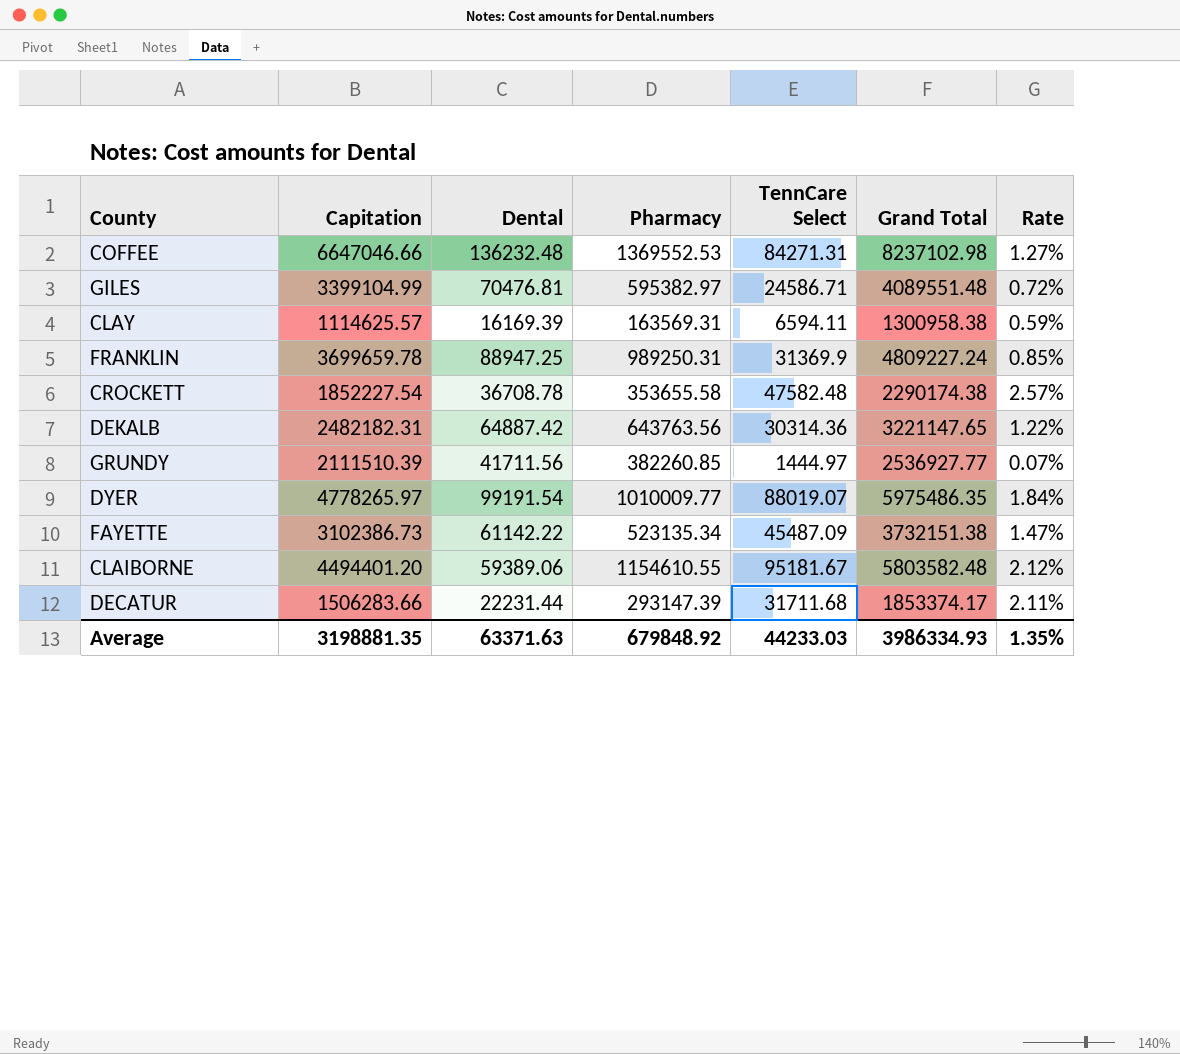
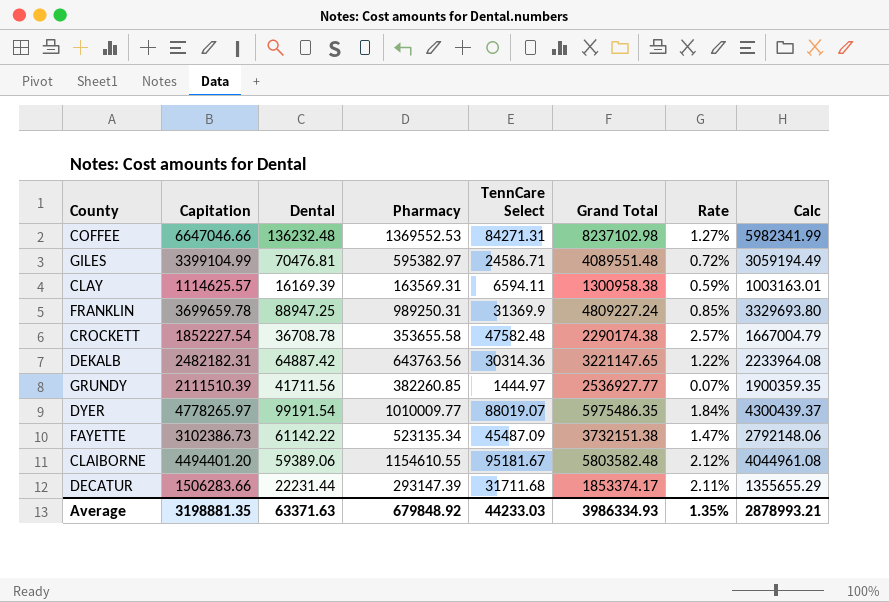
column Calc | formula: none -> [Capitation] * 0.9

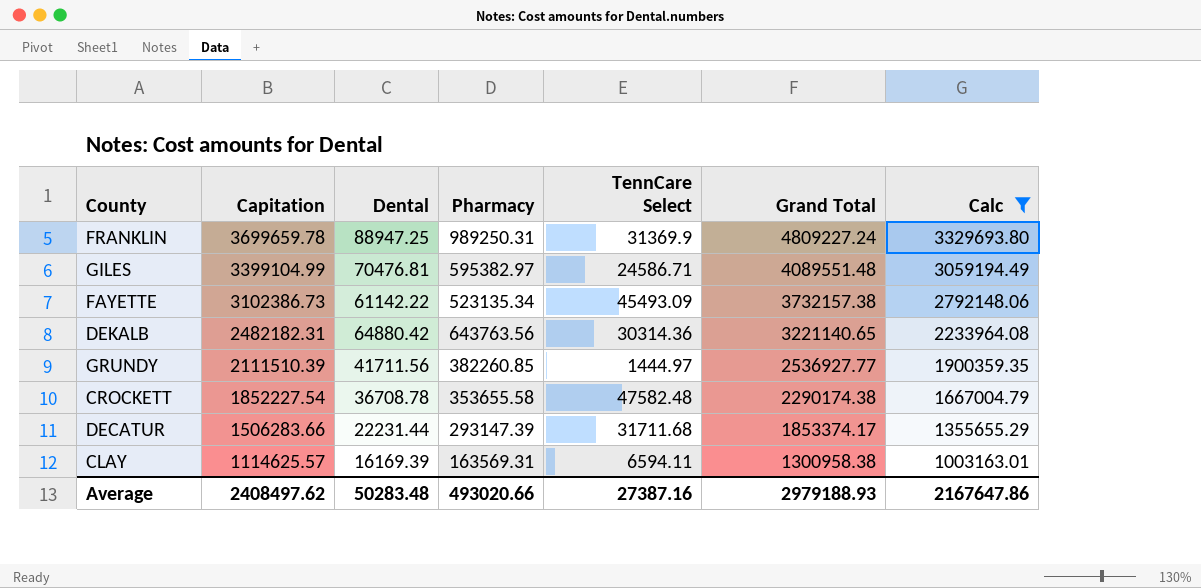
filter: none -> Calc <= 3329693.80
row order: none -> Capitation descending
column Rate | formula: [TennCare Select] / [Capitation] -> none
FAYETTE | TennCare Select: 45487.09 -> 45493.09
FAYETTE | Grand Total: 3732151.38 -> 3732157.38
DEKALB | Dental: 64887.42 -> 64880.42
DEKALB | Grand Total: 3221147.65 -> 3221140.65
Average | Capitation: 3198881.35 -> 2408497.62
Average | Dental: 63371.63 -> 50283.48
Average | Pharmacy: 679848.92 -> 493020.66
Average | TennCare Select: 44233.03 -> 27387.16
Average | Grand Total: 3986334.93 -> 2979188.93
Average | Calc: 2878993.21 -> 2167647.86

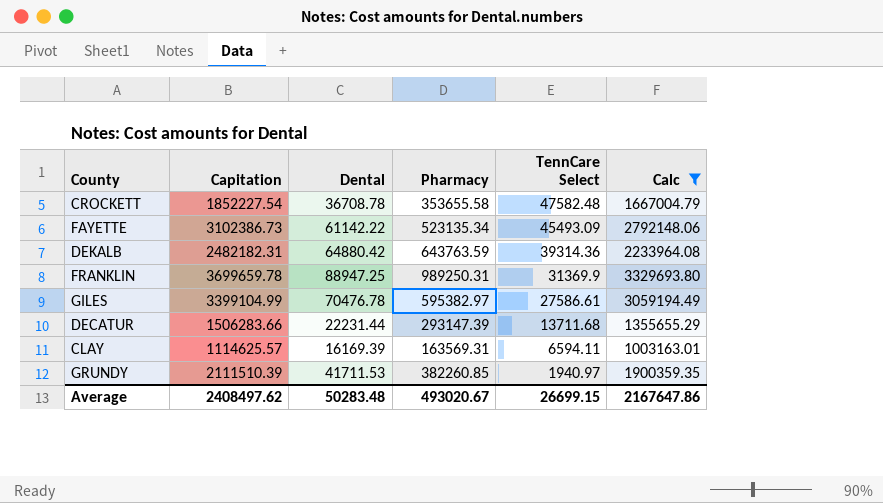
row order: Capitation descending -> TennCare Select descending
column Grand Total | formula: [Capitation] + [Dental] + [Pharmacy] + [TennCare Select] -> none
DEKALB | Pharmacy: 643763.56 -> 643763.59
DEKALB | TennCare Select: 30314.36 -> 39314.36
GILES | Dental: 70476.81 -> 70476.78
GILES | TennCare Select: 24586.71 -> 27586.61
DECATUR | TennCare Select: 31711.68 -> 13711.68
GRUNDY | Dental: 41711.56 -> 41711.53
GRUNDY | TennCare Select: 1444.97 -> 1940.97
Average | Pharmacy: 493020.66 -> 493020.67
Average | TennCare Select: 27387.16 -> 26699.15

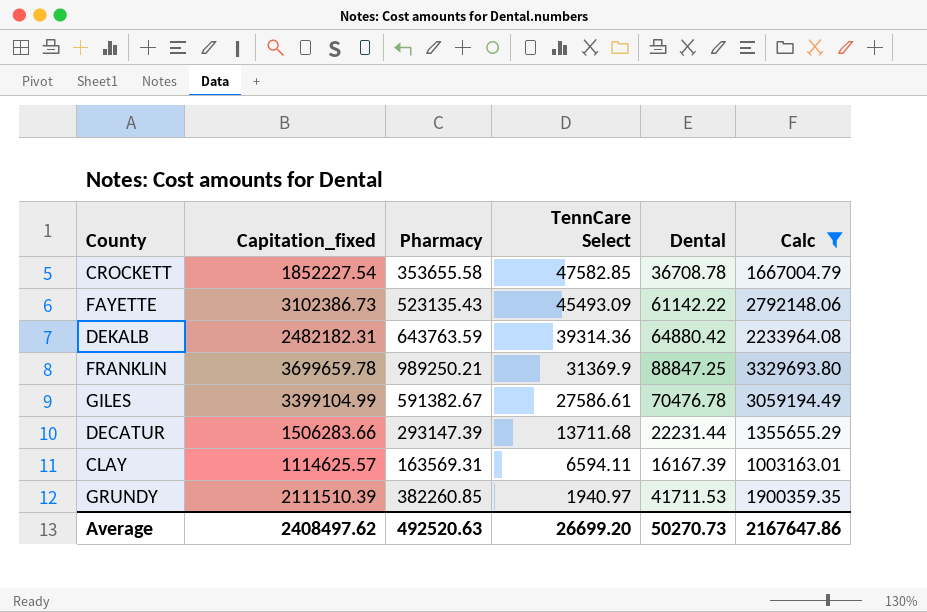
column name: Capitation -> Capitation_fixed
column Dental | position: 3 -> 5
CROCKETT | TennCare Select: 47582.48 -> 47582.85
FAYETTE | Pharmacy: 523135.34 -> 523135.43
FRANKLIN | Pharmacy: 989250.31 -> 989250.21
FRANKLIN | Dental: 88947.25 -> 88847.25
GILES | Pharmacy: 595382.97 -> 591382.67
CLAY | Dental: 16169.39 -> 16167.39
Average | Pharmacy: 493020.67 -> 492520.63
Average | TennCare Select: 26699.15 -> 26699.20
Average | Dental: 50283.48 -> 50270.73

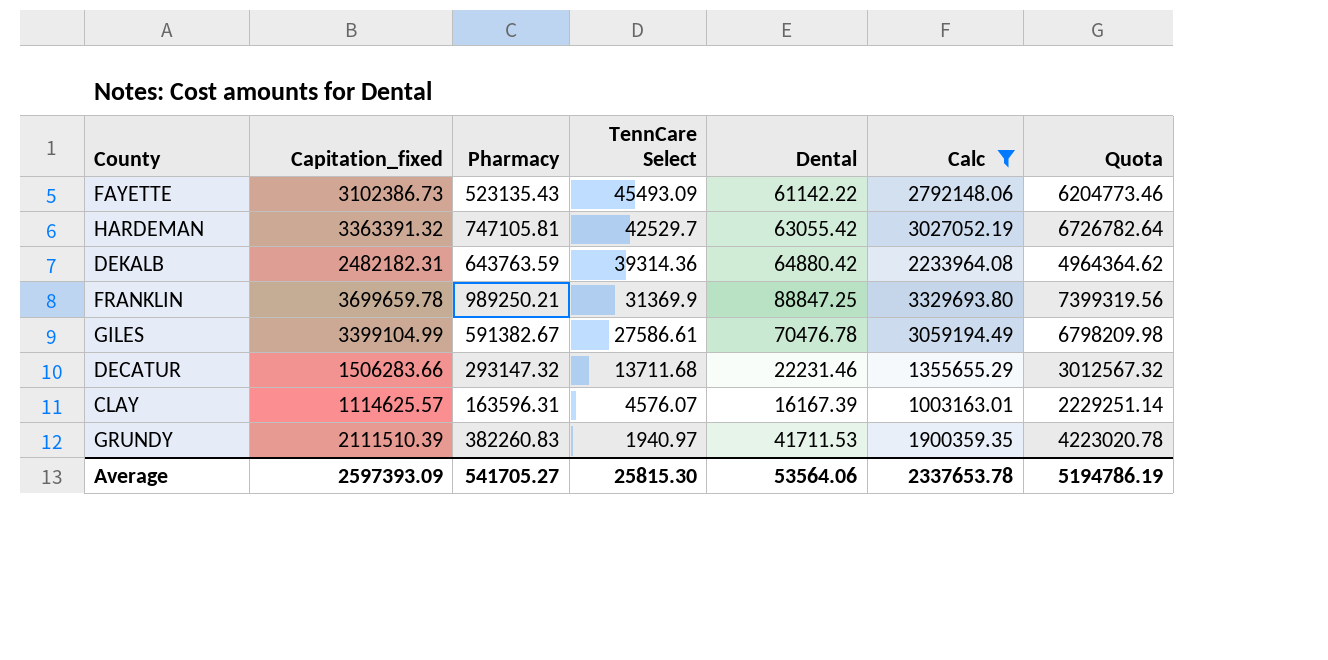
column Quota | formula: none -> [Capitation_fixed] * 2
row CROCKETT: 1852227.54 | 353655.58 | 47582.85 | 36708.78 | 1667004.79 -> none
row HARDEMAN: none -> 3363391.32 | 747105.81 | 42529.7 | 63055.42 | 3027052.19 | 6726782.64
DECATUR | Pharmacy: 293147.39 -> 293147.32
DECATUR | Dental: 22231.44 -> 22231.46
CLAY | Pharmacy: 163569.31 -> 163596.31
CLAY | TennCare Select: 6594.11 -> 4576.07
GRUNDY | Pharmacy: 382260.85 -> 382260.83
Average | Capitation_fixed: 2408497.62 -> 2597393.09
Average | Pharmacy: 492520.63 -> 541705.27
Average | TennCare Select: 26699.20 -> 25815.30
Average | Dental: 50270.73 -> 53564.06
Average | Calc: 2167647.86 -> 2337653.78

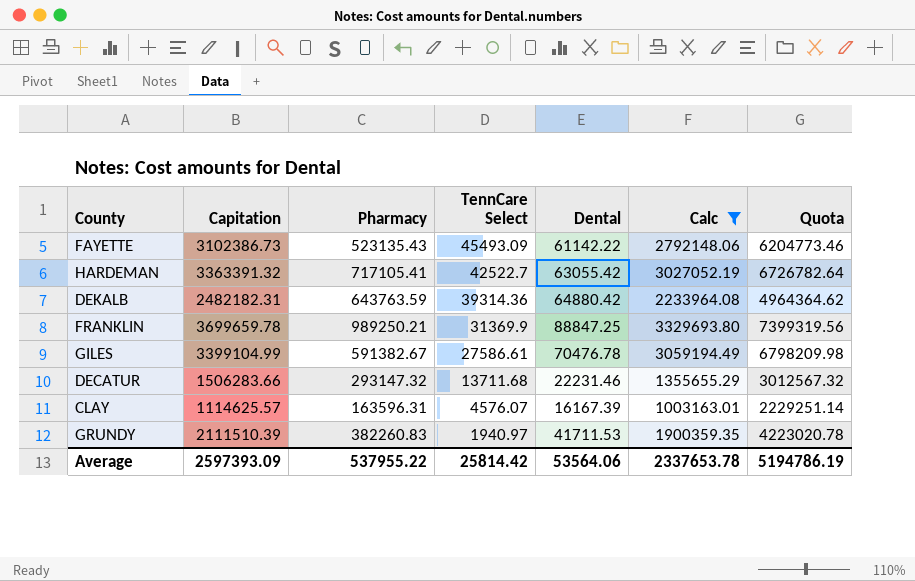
column name: Capitation_fixed -> Capitation
HARDEMAN | Pharmacy: 747105.81 -> 717105.41
HARDEMAN | TennCare Select: 42529.7 -> 42522.7
Average | Pharmacy: 541705.27 -> 537955.22
Average | TennCare Select: 25815.30 -> 25814.42

